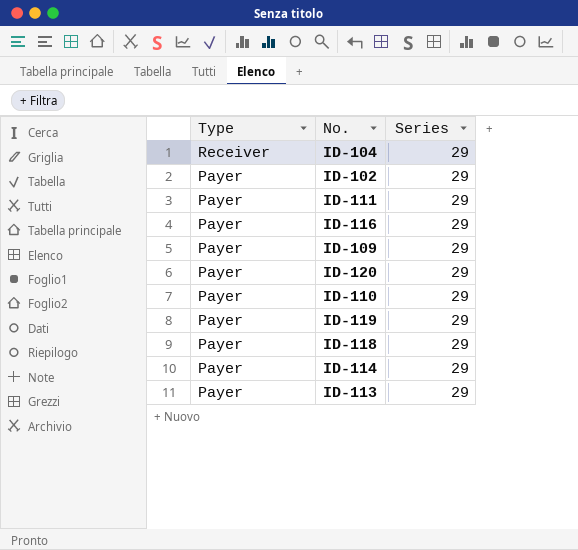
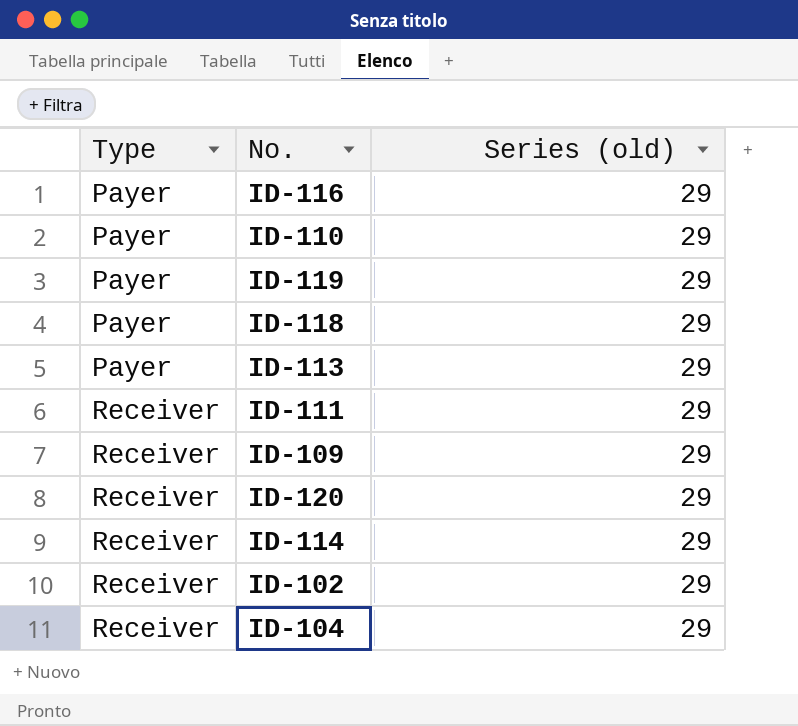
row order: Type descending -> Type ascending
column name: Series -> Series (old)
ID-111 | Type: Payer -> Receiver
ID-109 | Type: Payer -> Receiver
ID-120 | Type: Payer -> Receiver
ID-114 | Type: Payer -> Receiver
ID-102 | Type: Payer -> Receiver

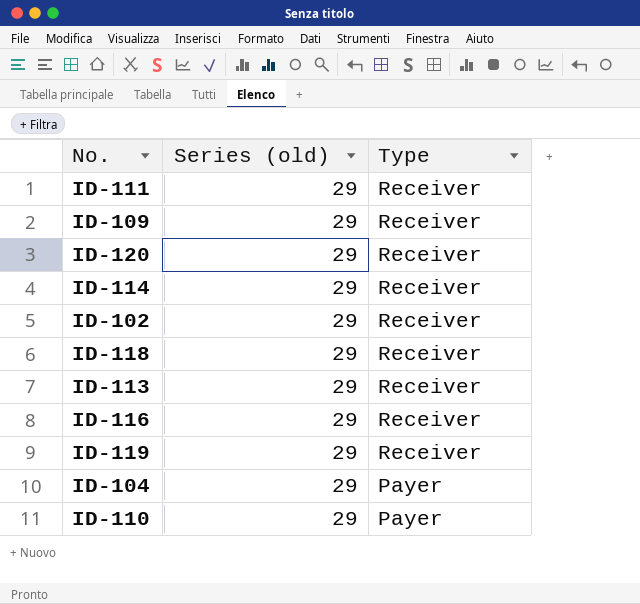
row order: Type ascending -> Type descending
column Type | position: 1 -> 3
ID-118 | Type: Payer -> Receiver
ID-113 | Type: Payer -> Receiver
ID-116 | Type: Payer -> Receiver
ID-119 | Type: Payer -> Receiver
ID-104 | Type: Receiver -> Payer

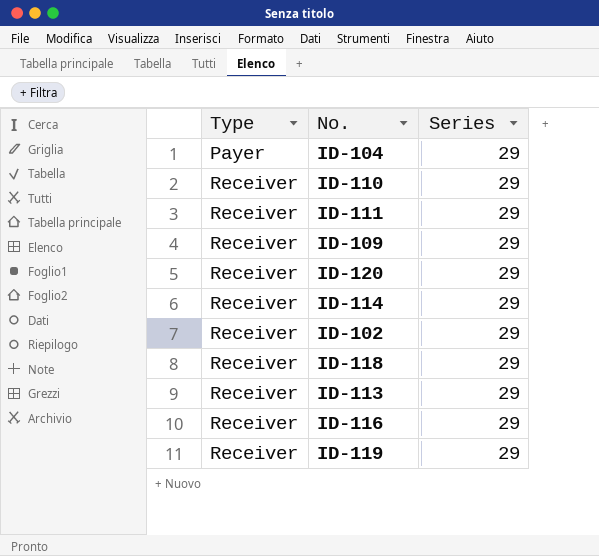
row order: Type descending -> Type ascending
column Type | position: 3 -> 1
column name: Series (old) -> Series
ID-110 | Type: Payer -> Receiver

